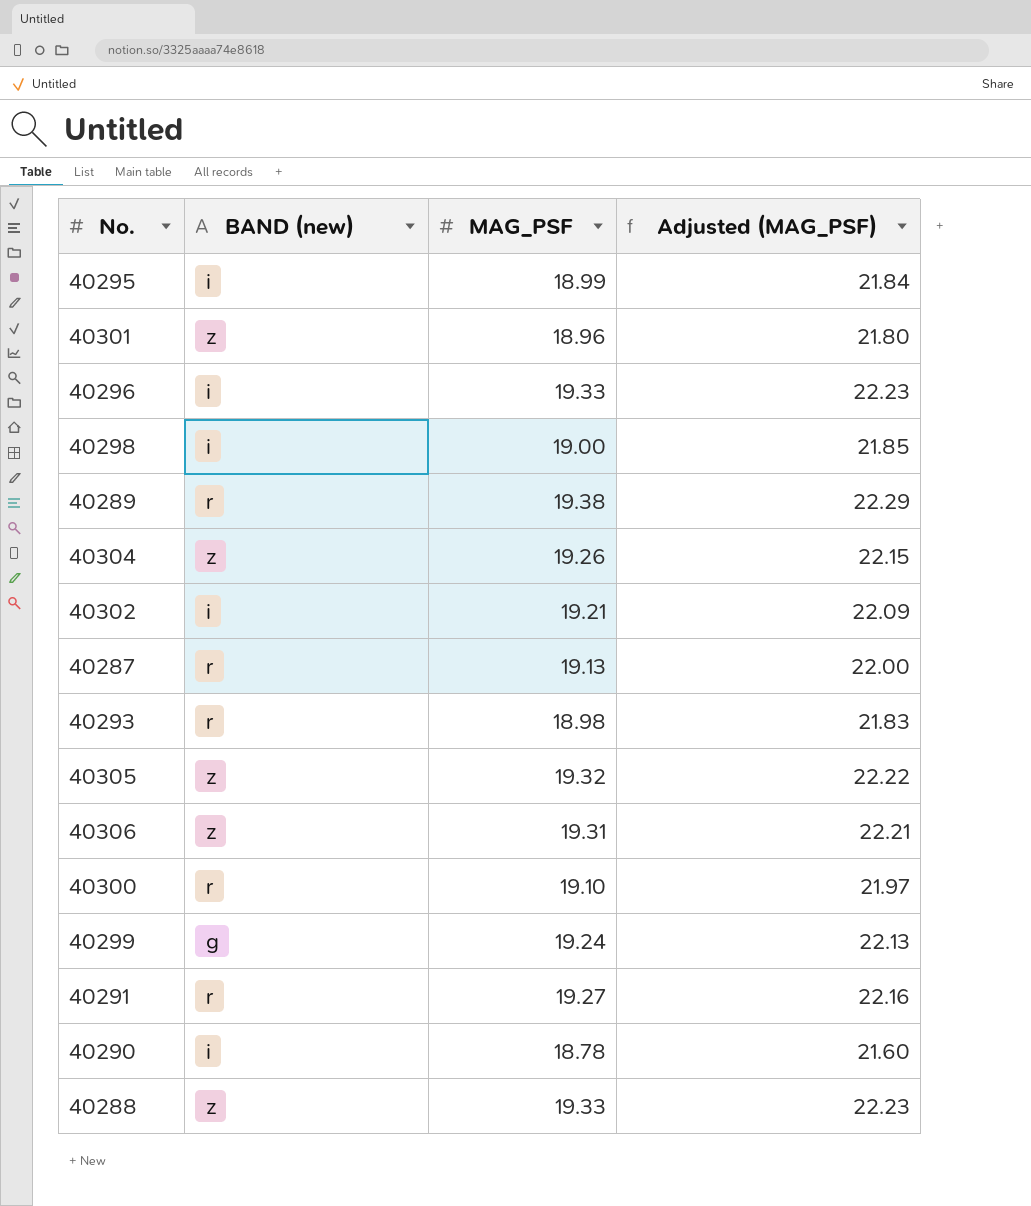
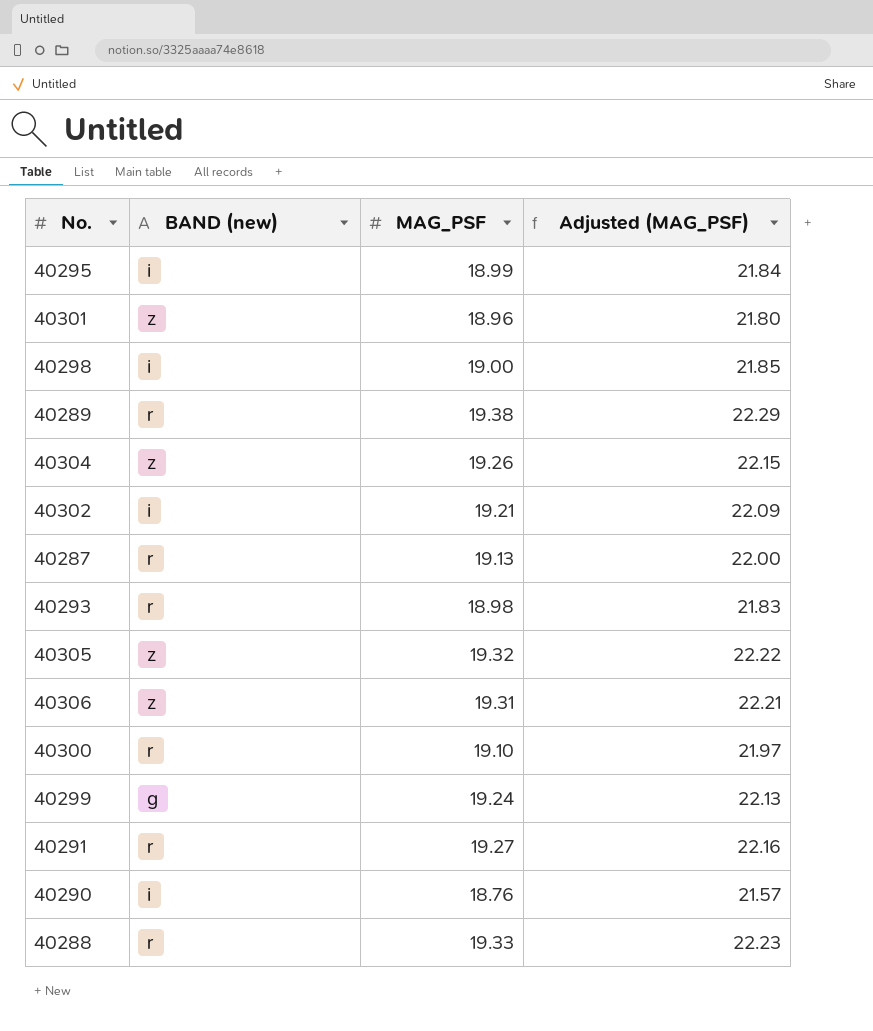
row 40296: i | 19.33 | 22.23 -> none
40290 | MAG_PSF: 18.78 -> 18.76
40290 | Adjusted (MAG_PSF): 21.60 -> 21.57
40288 | BAND (new): z -> r

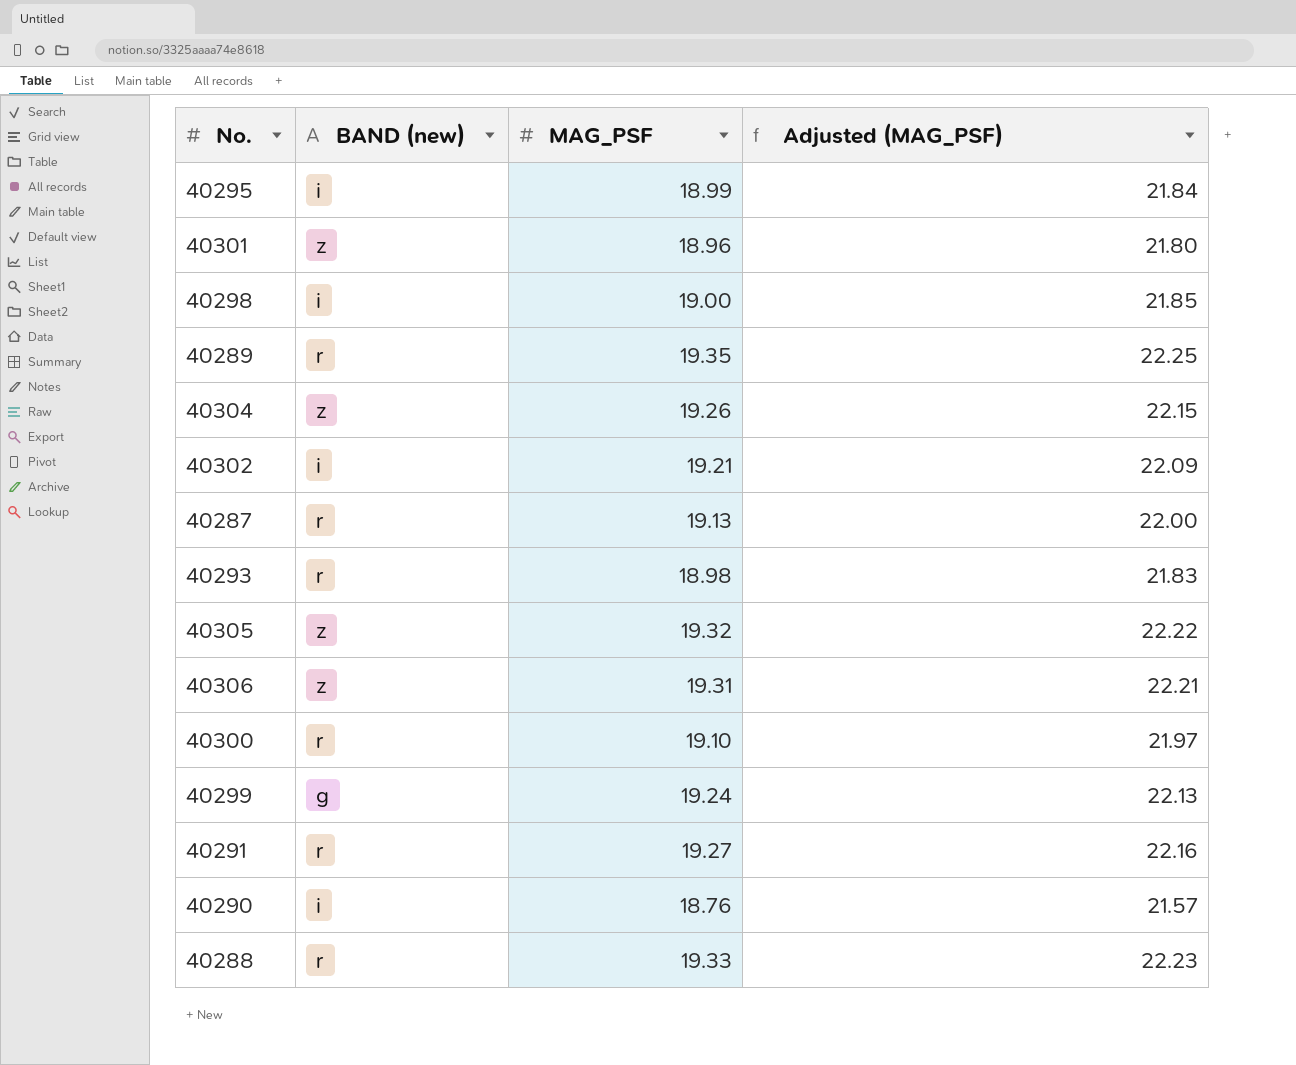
40289 | MAG_PSF: 19.38 -> 19.35
40289 | Adjusted (MAG_PSF): 22.29 -> 22.25

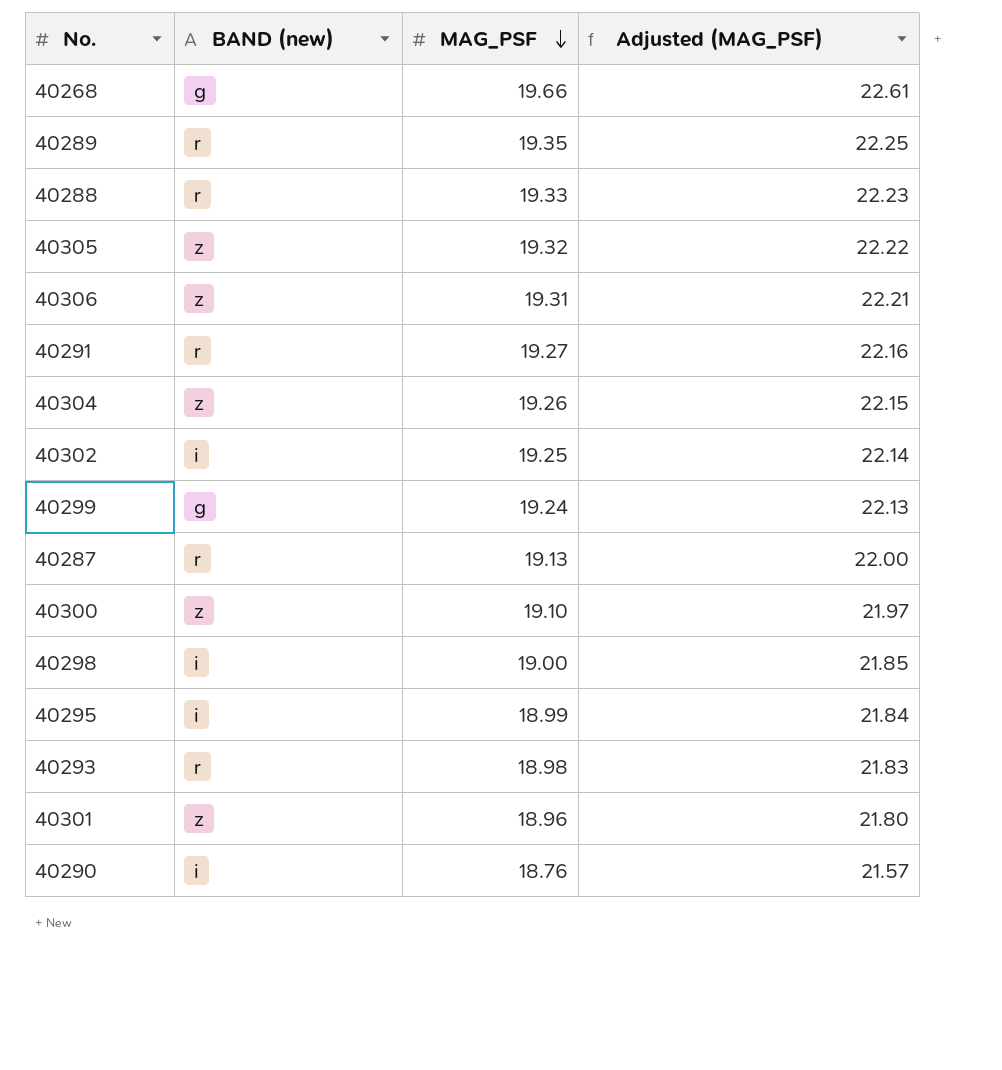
row order: none -> MAG_PSF descending
row 40268: none -> g | 19.66 | 22.61
40302 | MAG_PSF: 19.21 -> 19.25
40302 | Adjusted (MAG_PSF): 22.09 -> 22.14
40300 | BAND (new): r -> z

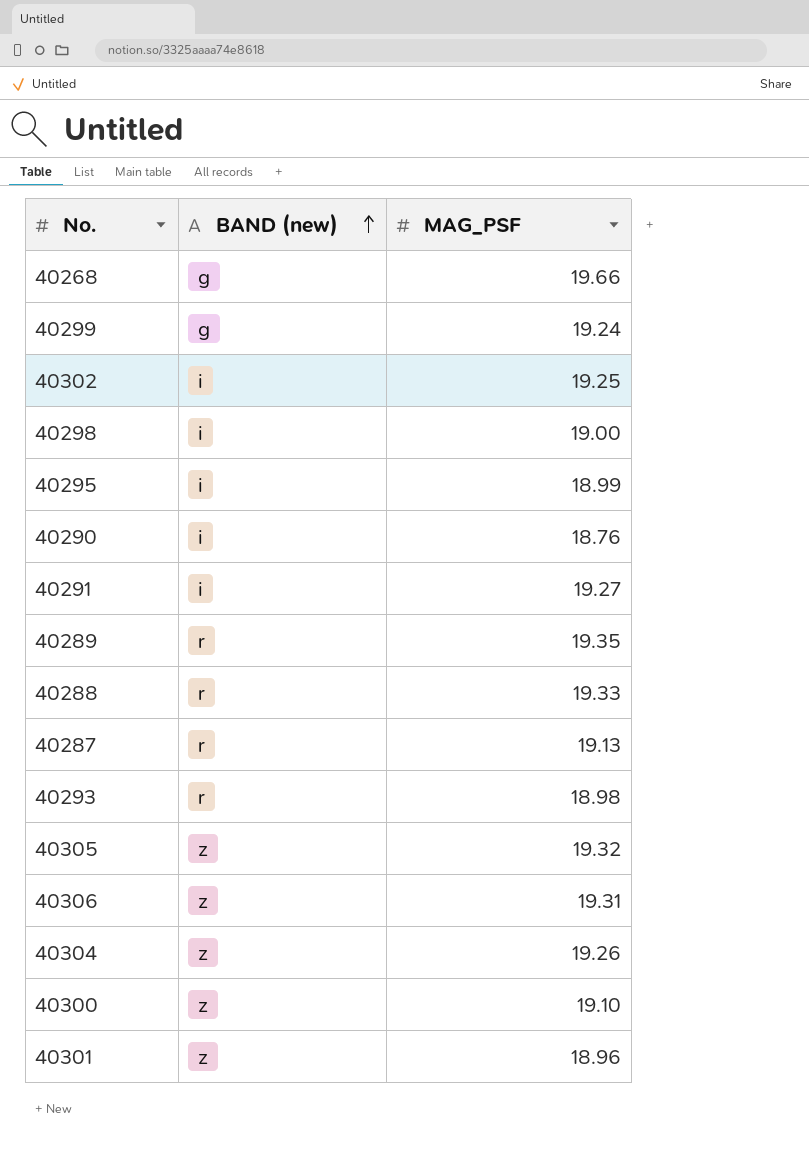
row order: MAG_PSF descending -> BAND (new) ascending
column Adjusted (MAG_PSF) | formula: [MAG_PSF] * 1.15 -> none
40291 | BAND (new): r -> i

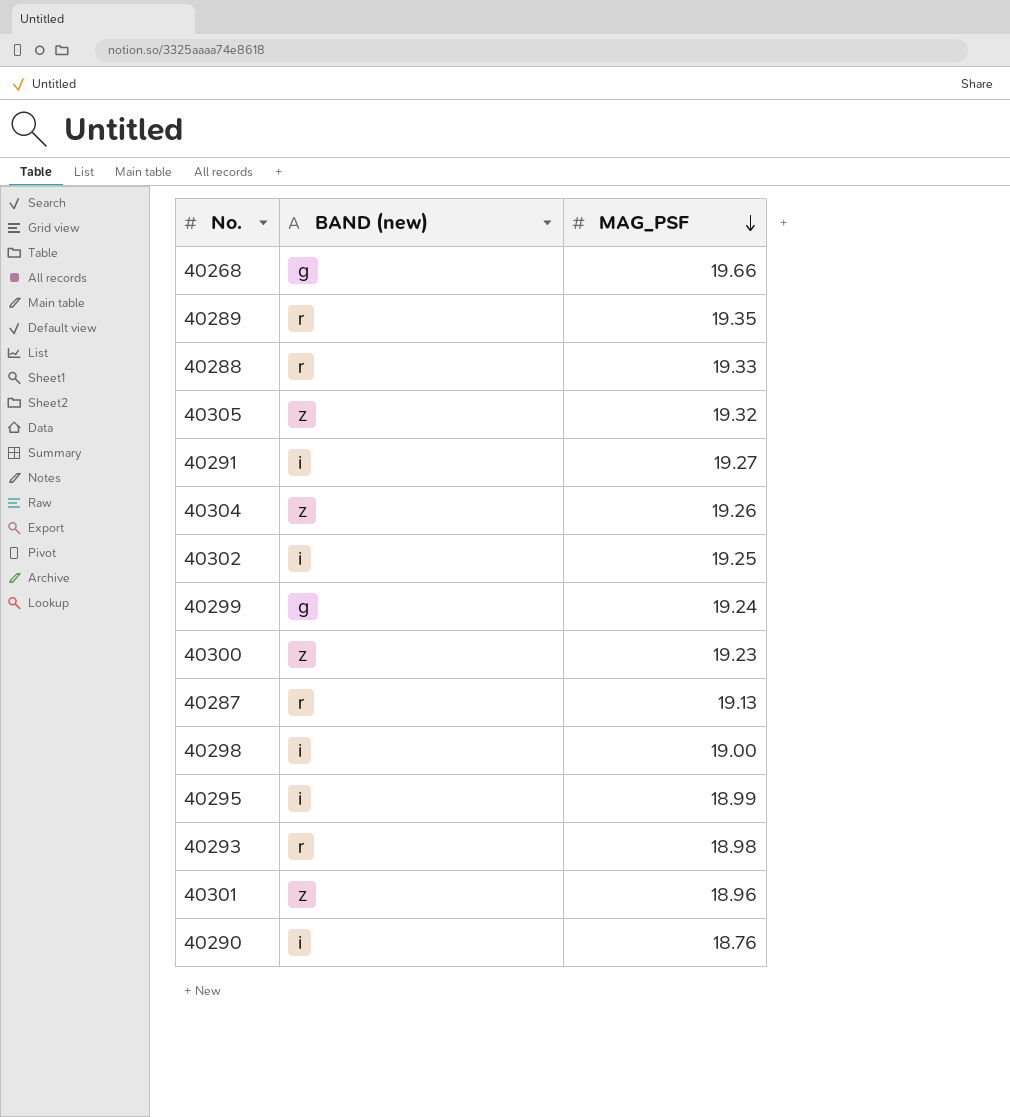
row order: BAND (new) ascending -> MAG_PSF descending
row 40306: z | 19.31 -> none
40300 | MAG_PSF: 19.10 -> 19.23

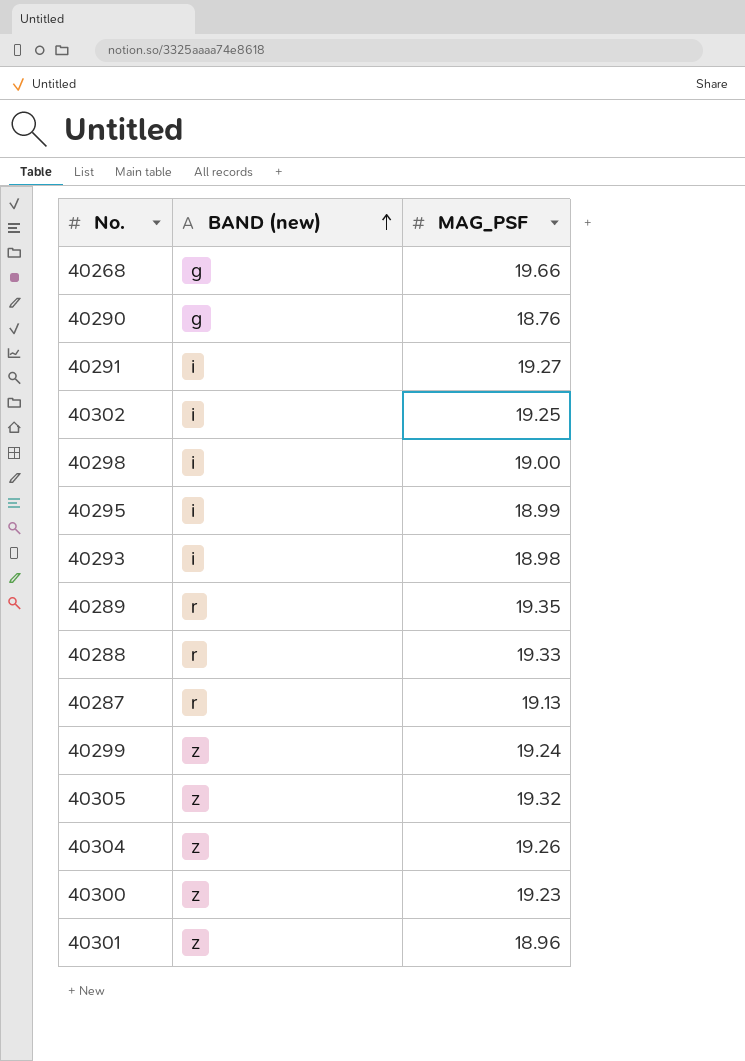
row order: MAG_PSF descending -> BAND (new) ascending
40290 | BAND (new): i -> g
40293 | BAND (new): r -> i
40299 | BAND (new): g -> z

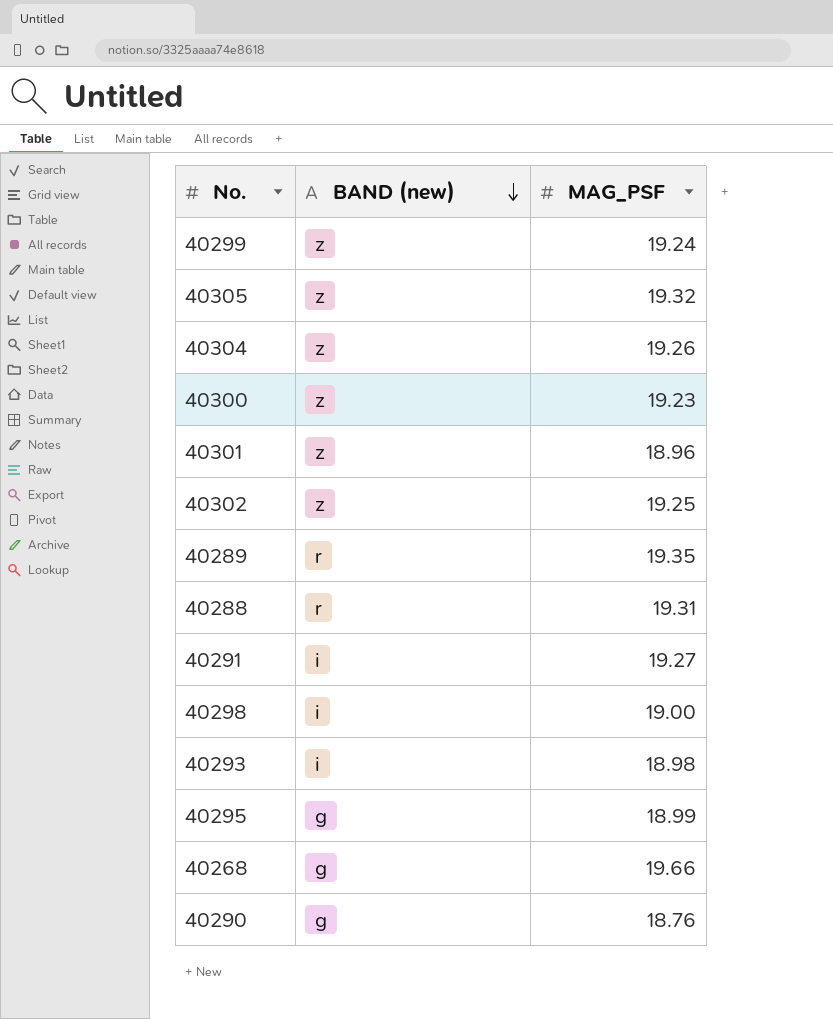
row order: BAND (new) ascending -> BAND (new) descending
row 40287: r | 19.13 -> none
40302 | BAND (new): i -> z
40288 | MAG_PSF: 19.33 -> 19.31
40295 | BAND (new): i -> g

